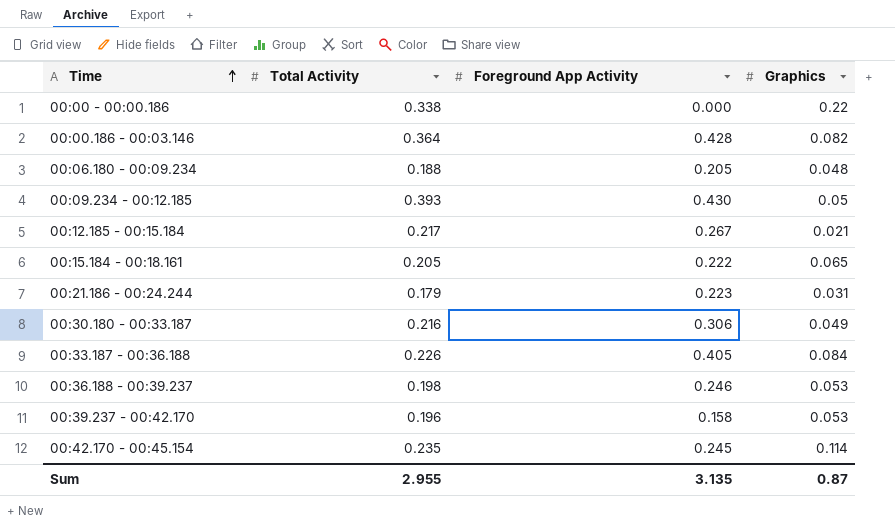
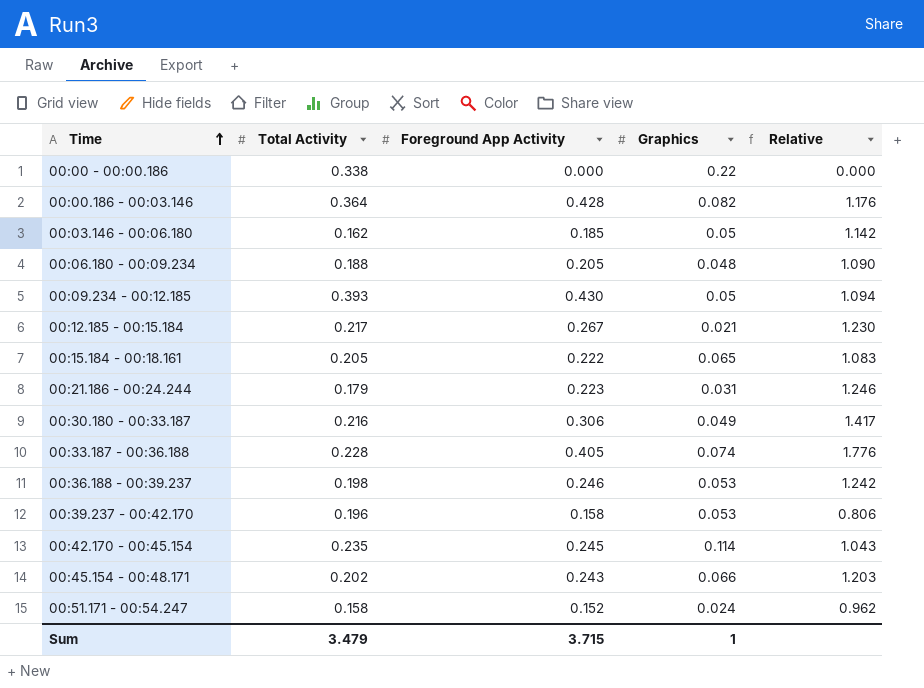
column Relative | formula: none -> [Foreground App Activity] / [Total Activity]
row 00:03.146 - 00:06.180: none -> 0.162 | 0.185 | 0.05 | 1.142
00:33.187 - 00:36.188 | Total Activity: 0.226 -> 0.228
00:33.187 - 00:36.188 | Graphics: 0.084 -> 0.074
row 00:45.154 - 00:48.171: none -> 0.202 | 0.243 | 0.066 | 1.203
row 00:51.171 - 00:54.247: none -> 0.158 | 0.152 | 0.024 | 0.962
Sum | Total Activity: 2.955 -> 3.479
Sum | Foreground App Activity: 3.135 -> 3.715
Sum | Graphics: 0.87 -> 1

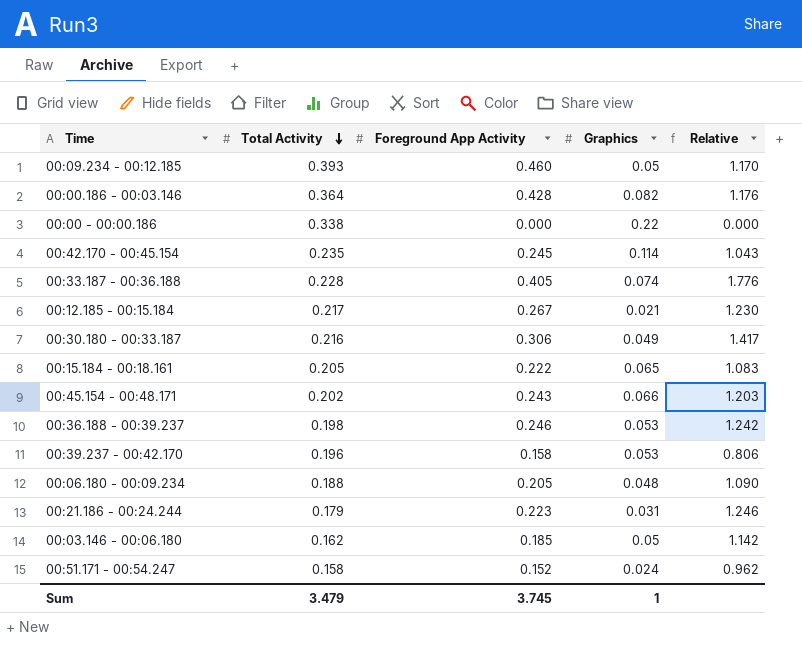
row order: Time ascending -> Total Activity descending
00:09.234 - 00:12.185 | Foreground App Activity: 0.430 -> 0.460
00:09.234 - 00:12.185 | Relative: 1.094 -> 1.170
Sum | Foreground App Activity: 3.715 -> 3.745

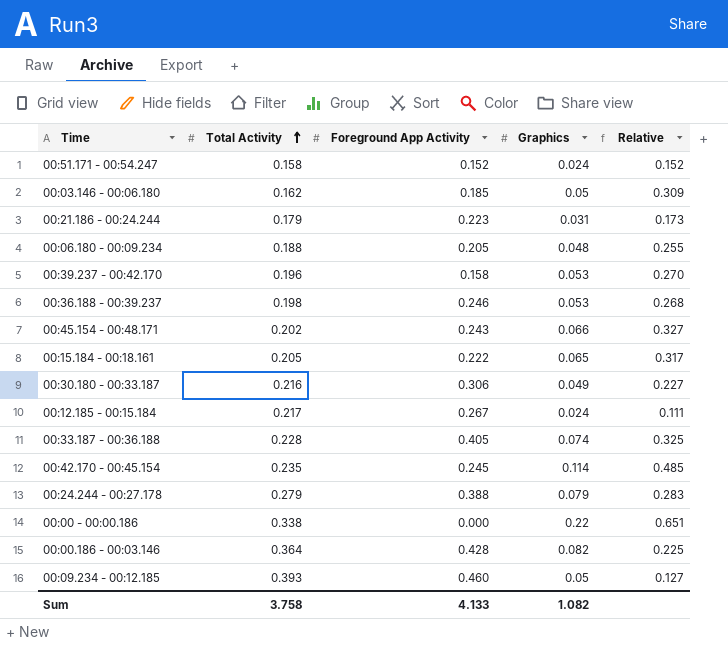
row order: Total Activity descending -> Total Activity ascending
column Relative | formula: [Foreground App Activity] / [Total Activity] -> [Graphics] / [Total Activity]
00:12.185 - 00:15.184 | Graphics: 0.021 -> 0.024
row 00:24.244 - 00:27.178: none -> 0.279 | 0.388 | 0.079 | 0.283
Sum | Total Activity: 3.479 -> 3.758
Sum | Foreground App Activity: 3.745 -> 4.133
Sum | Graphics: 1 -> 1.082

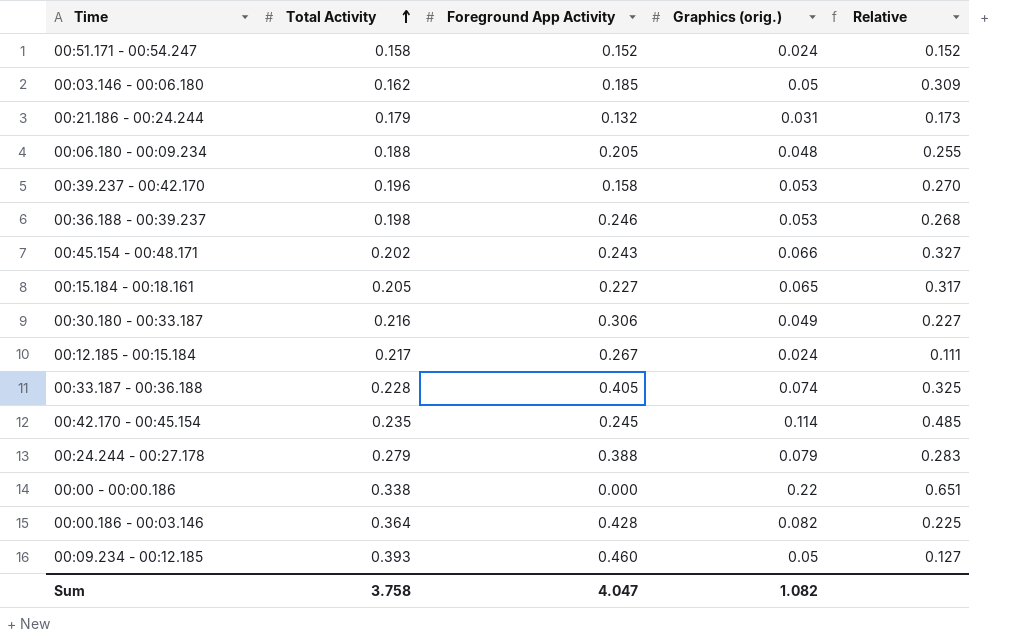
column name: Graphics -> Graphics (orig.)
00:21.186 - 00:24.244 | Foreground App Activity: 0.223 -> 0.132
00:15.184 - 00:18.161 | Foreground App Activity: 0.222 -> 0.227
Sum | Foreground App Activity: 4.133 -> 4.047

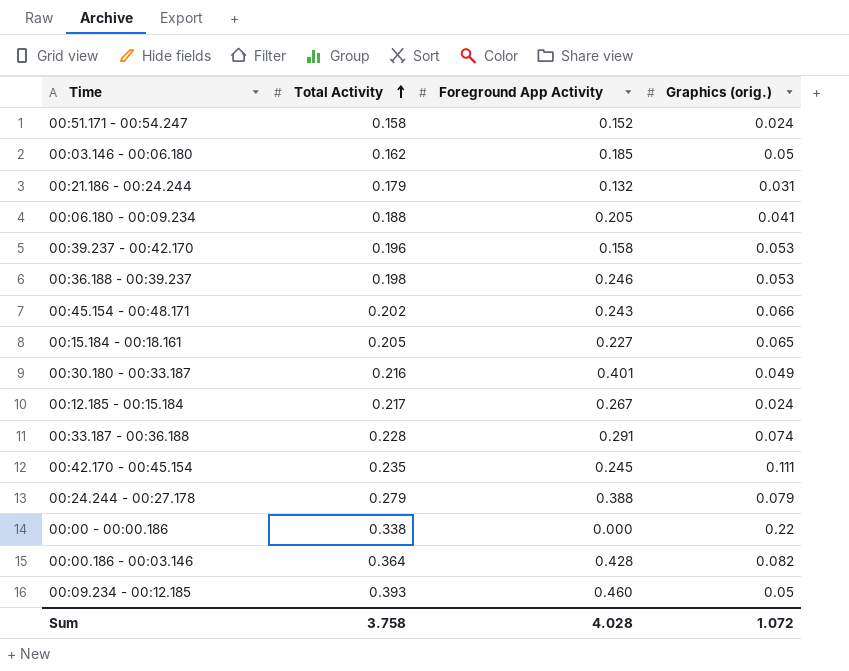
column Relative | formula: [Graphics (orig.)] / [Total Activity] -> none
00:06.180 - 00:09.234 | Graphics (orig.): 0.048 -> 0.041
00:30.180 - 00:33.187 | Foreground App Activity: 0.306 -> 0.401
00:33.187 - 00:36.188 | Foreground App Activity: 0.405 -> 0.291
00:42.170 - 00:45.154 | Graphics (orig.): 0.114 -> 0.111
Sum | Foreground App Activity: 4.047 -> 4.028
Sum | Graphics (orig.): 1.082 -> 1.072

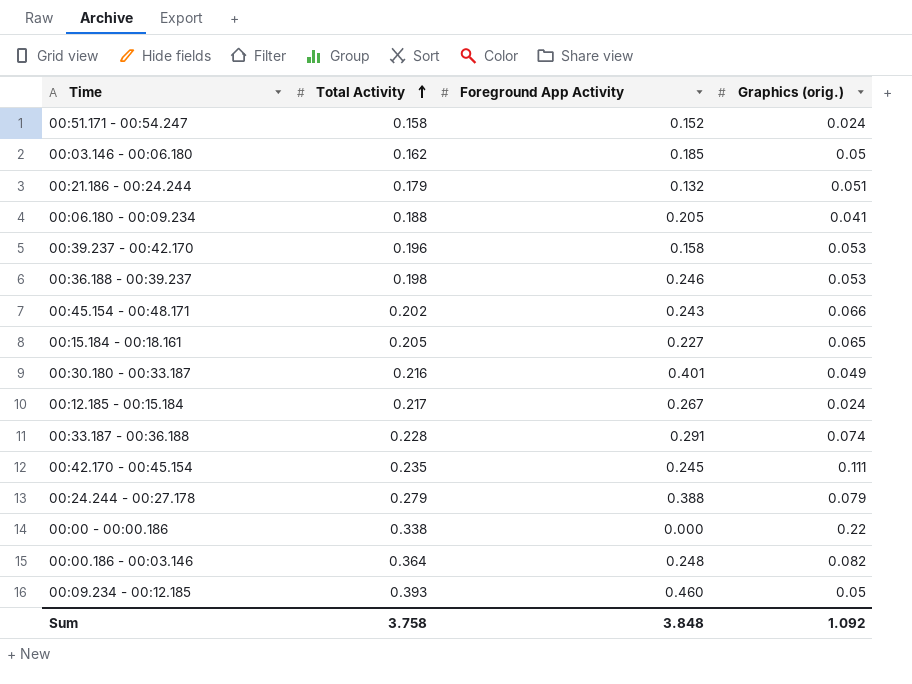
00:21.186 - 00:24.244 | Graphics (orig.): 0.031 -> 0.051
00:00.186 - 00:03.146 | Foreground App Activity: 0.428 -> 0.248
Sum | Foreground App Activity: 4.028 -> 3.848
Sum | Graphics (orig.): 1.072 -> 1.092

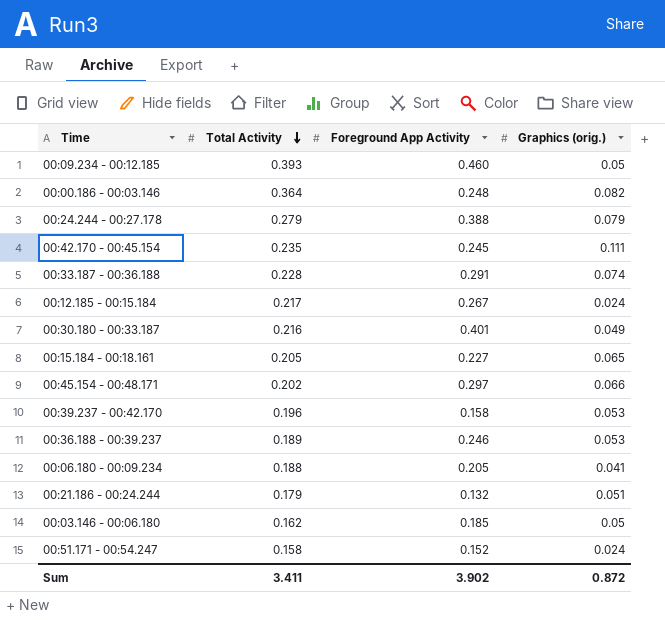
row order: Total Activity ascending -> Total Activity descending
row 00:00 - 00:00.186: 0.338 | 0.000 | 0.22 -> none
00:45.154 - 00:48.171 | Foreground App Activity: 0.243 -> 0.297
00:36.188 - 00:39.237 | Total Activity: 0.198 -> 0.189
Sum | Total Activity: 3.758 -> 3.411
Sum | Foreground App Activity: 3.848 -> 3.902
Sum | Graphics (orig.): 1.092 -> 0.872

